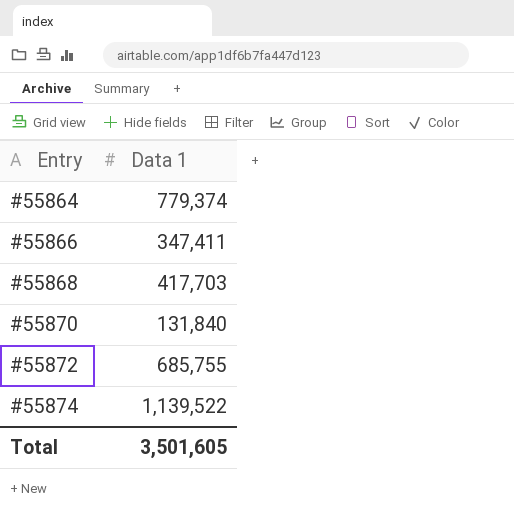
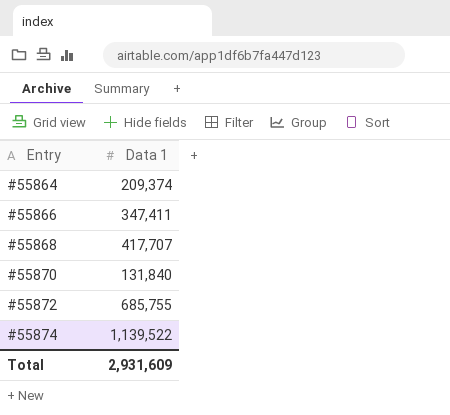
#55864 | Data 1: 779,374 -> 209,374
#55868 | Data 1: 417,703 -> 417,707
Total | Data 1: 3,501,605 -> 2,931,609

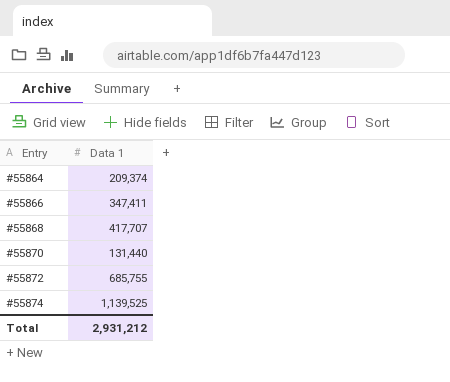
#55870 | Data 1: 131,840 -> 131,440
#55874 | Data 1: 1,139,522 -> 1,139,525
Total | Data 1: 2,931,609 -> 2,931,212

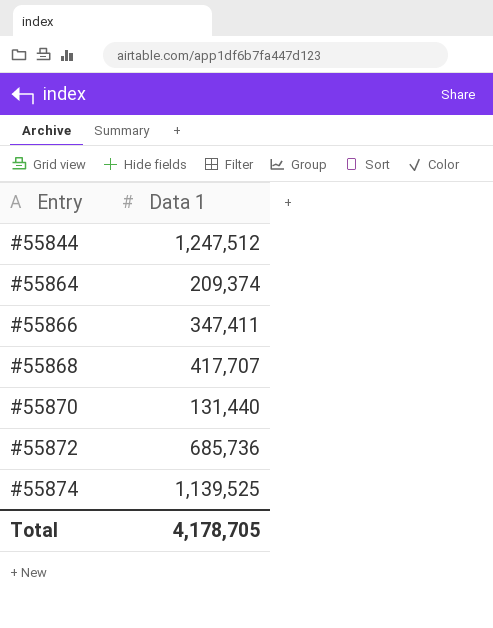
row #55844: none -> 1,247,512
#55872 | Data 1: 685,755 -> 685,736
Total | Data 1: 2,931,212 -> 4,178,705

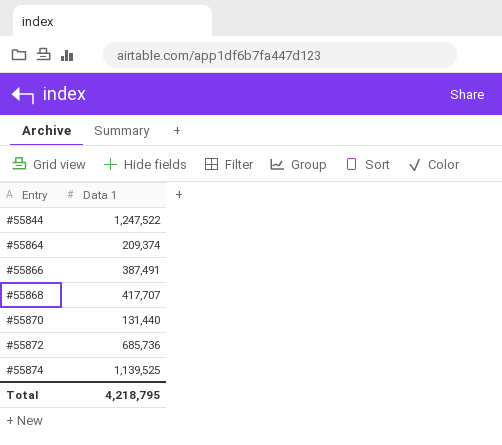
#55844 | Data 1: 1,247,512 -> 1,247,522
#55866 | Data 1: 347,411 -> 387,491
Total | Data 1: 4,178,705 -> 4,218,795

